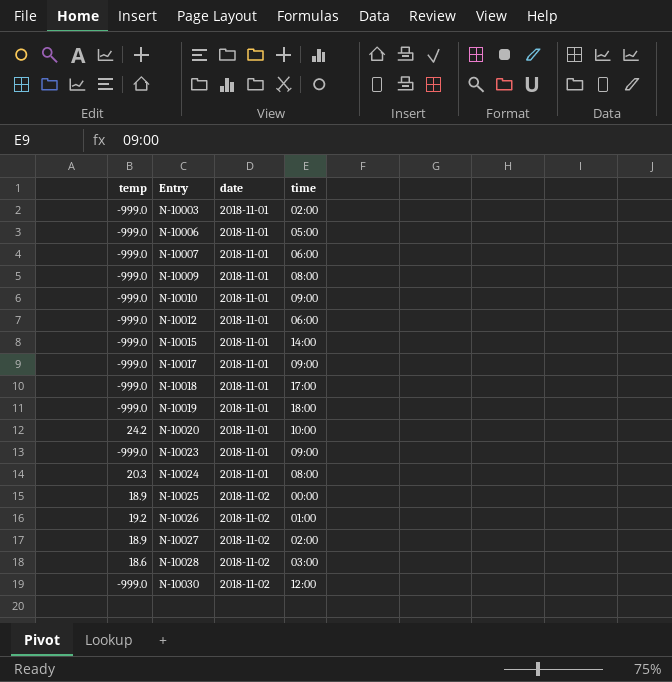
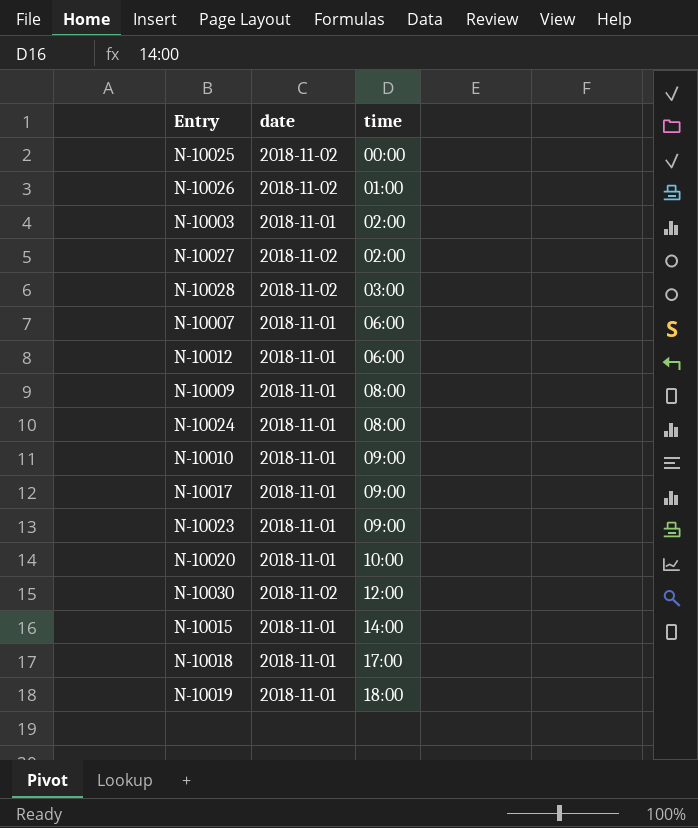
row order: Entry ascending -> time ascending
column temp | position: 1 -> none
row N-10006: -999.0 | 2018-11-01 | 05:00 -> none

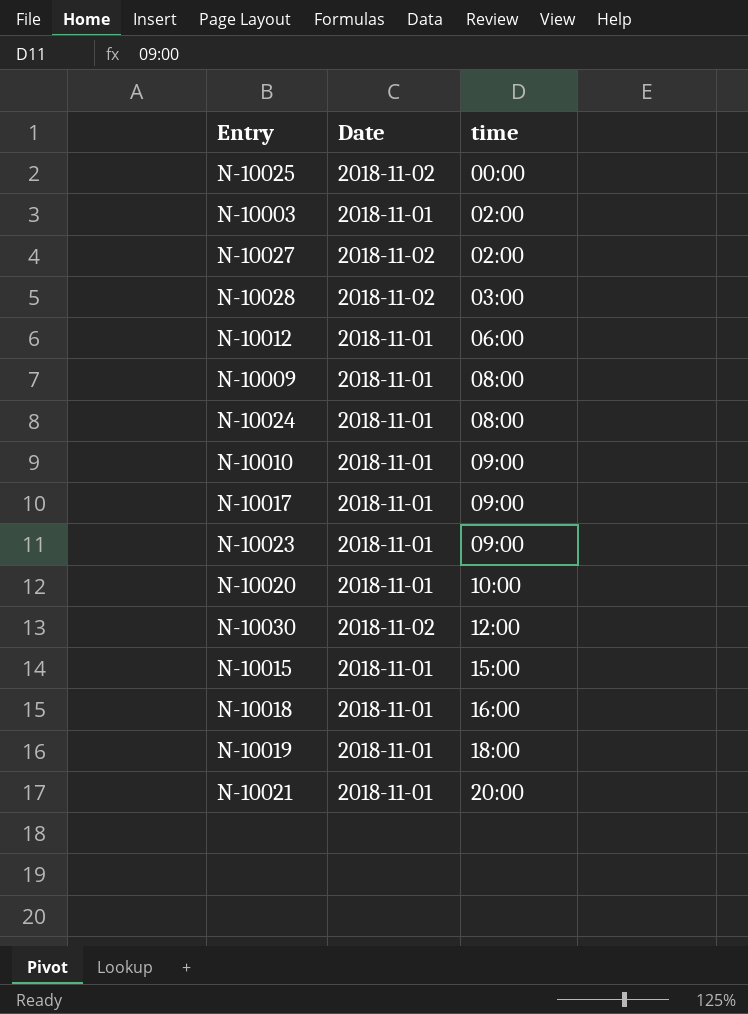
column name: date -> Date
row N-10026: 2018-11-02 | 01:00 -> none
row N-10007: 2018-11-01 | 06:00 -> none
N-10015 | time: 14:00 -> 15:00
N-10018 | time: 17:00 -> 16:00
row N-10021: none -> 2018-11-01 | 20:00

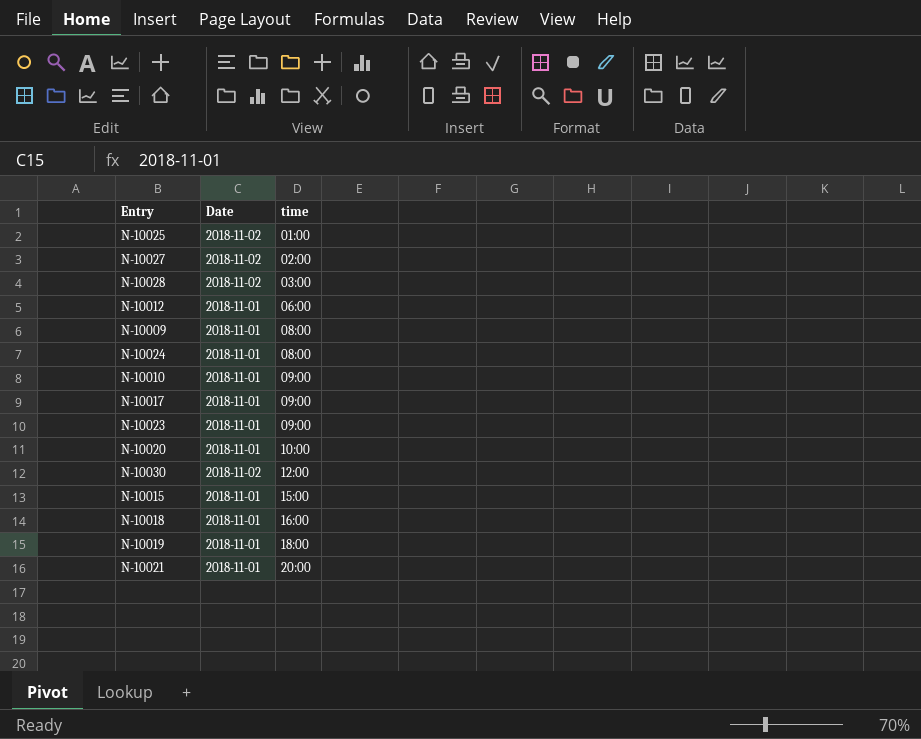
row N-10003: 2018-11-01 | 02:00 -> none
N-10025 | time: 00:00 -> 01:00

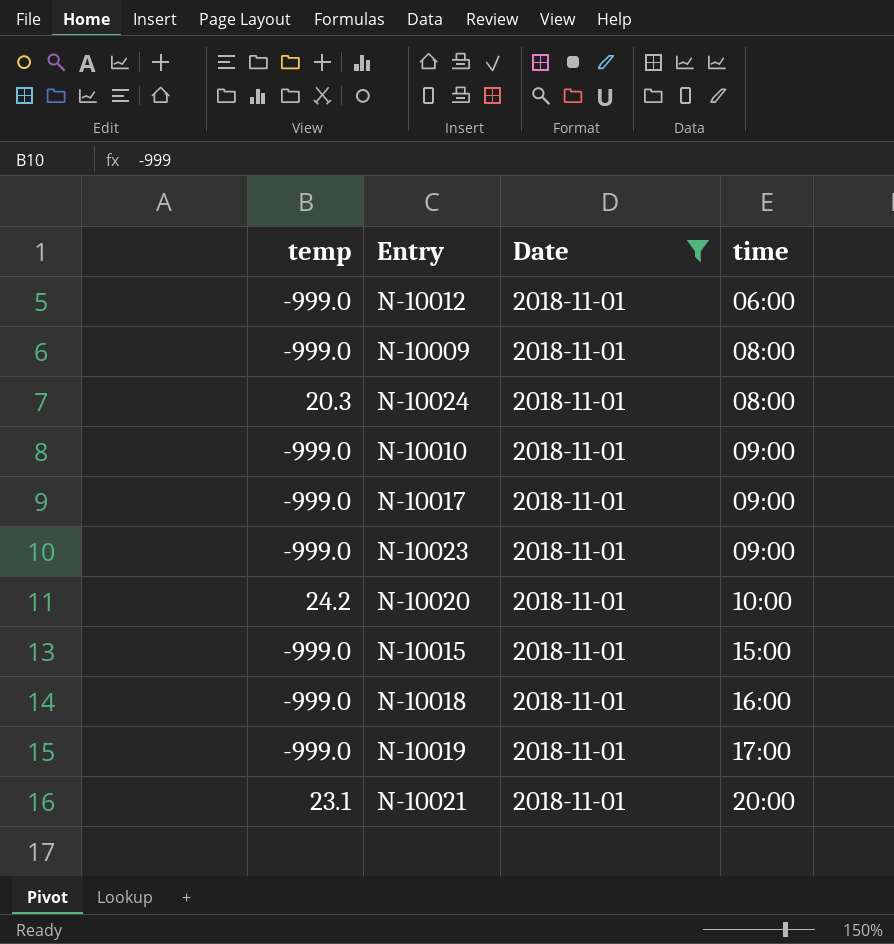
filter: none -> Date = 2018-11-01
column temp | position: none -> 1
N-10019 | time: 18:00 -> 17:00

